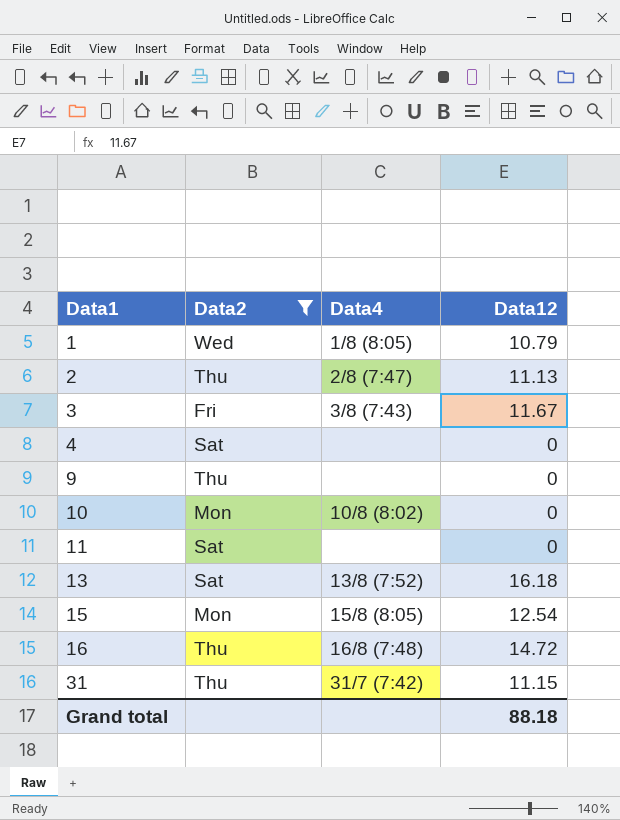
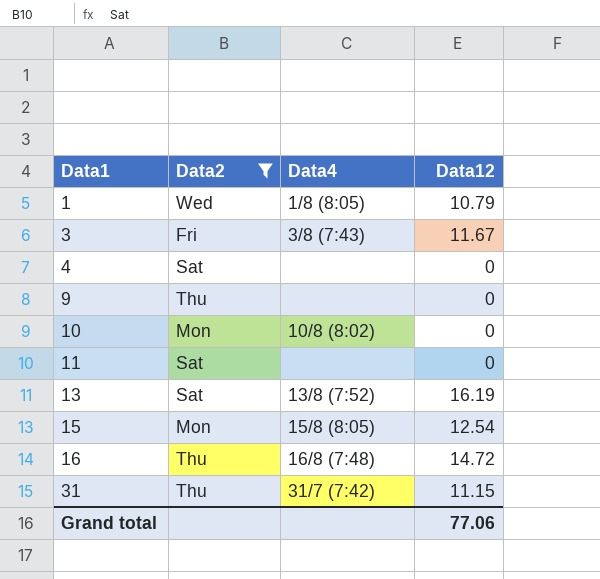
row 2: Thu | 2/8 (7:47) | 11.13 -> none
13 | Data12: 16.18 -> 16.19
Grand total | Data12: 88.18 -> 77.06

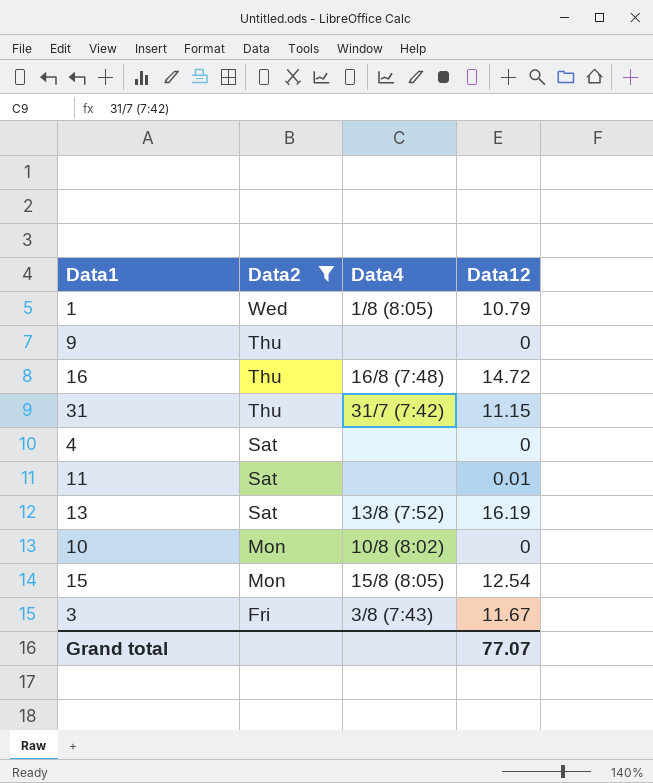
row order: Data1 ascending -> Data2 descending
11 | Data12: 0 -> 0.01
Grand total | Data12: 77.06 -> 77.07

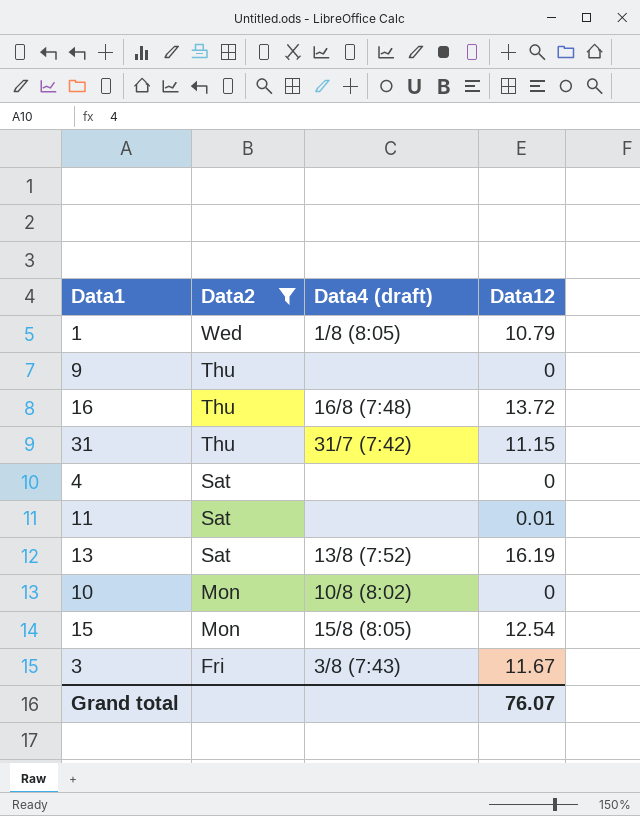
column name: Data4 -> Data4 (draft)
16 | Data12: 14.72 -> 13.72
Grand total | Data12: 77.07 -> 76.07

